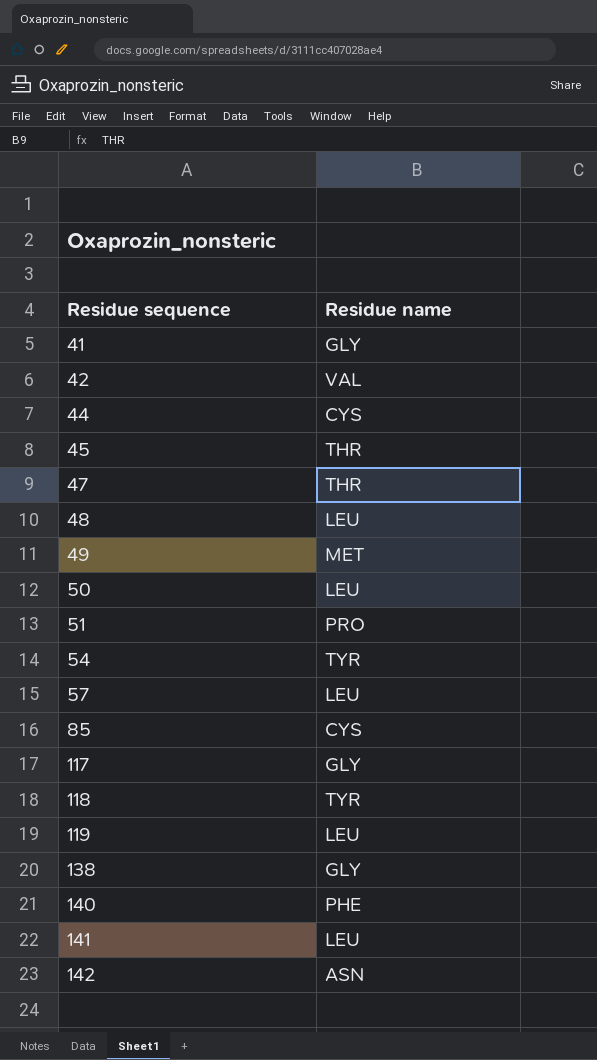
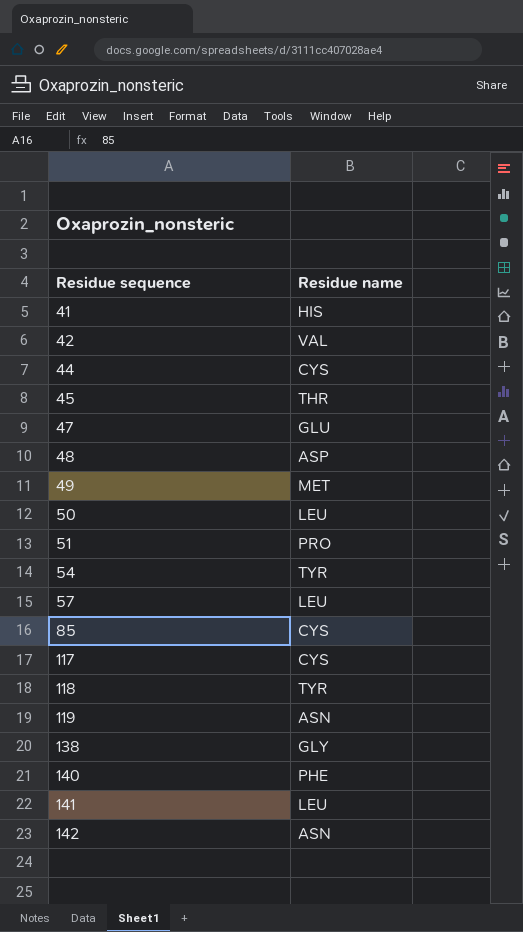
41 | Residue name: GLY -> HIS
47 | Residue name: THR -> GLU
48 | Residue name: LEU -> ASP
117 | Residue name: GLY -> CYS
119 | Residue name: LEU -> ASN

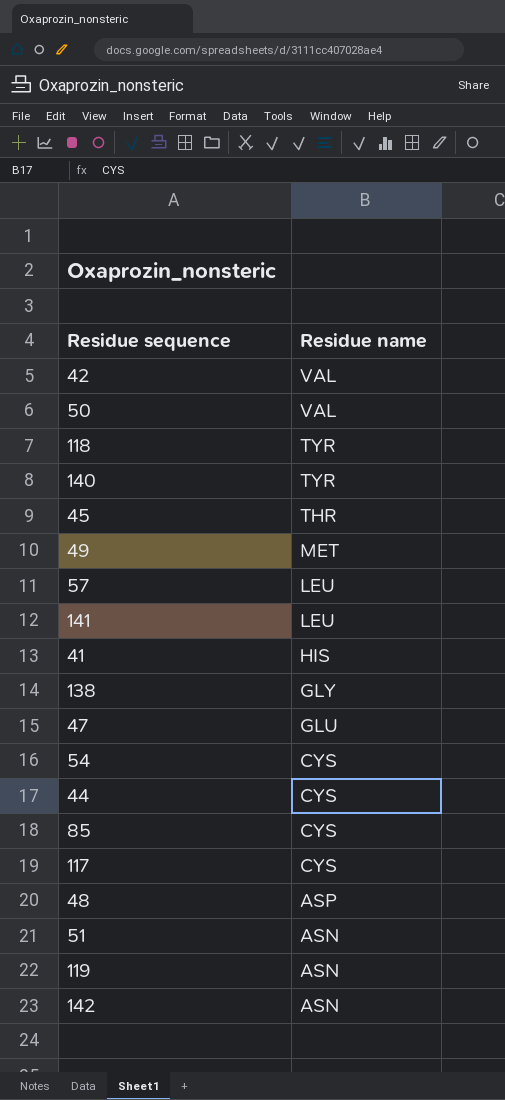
row order: Residue sequence ascending -> Residue name descending
50 | Residue name: LEU -> VAL
140 | Residue name: PHE -> TYR
54 | Residue name: TYR -> CYS
51 | Residue name: PRO -> ASN

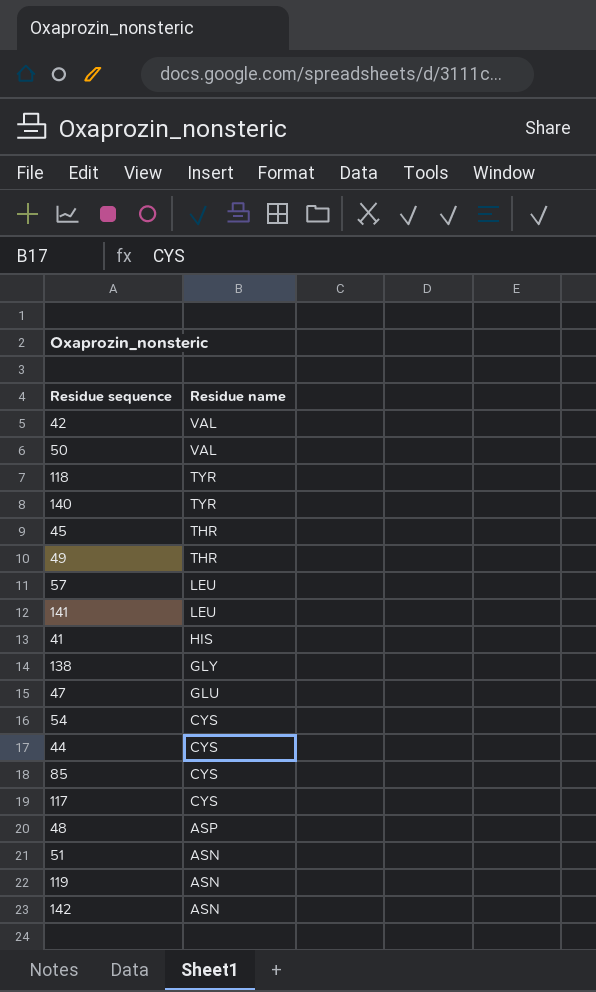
49 | Residue name: MET -> THR

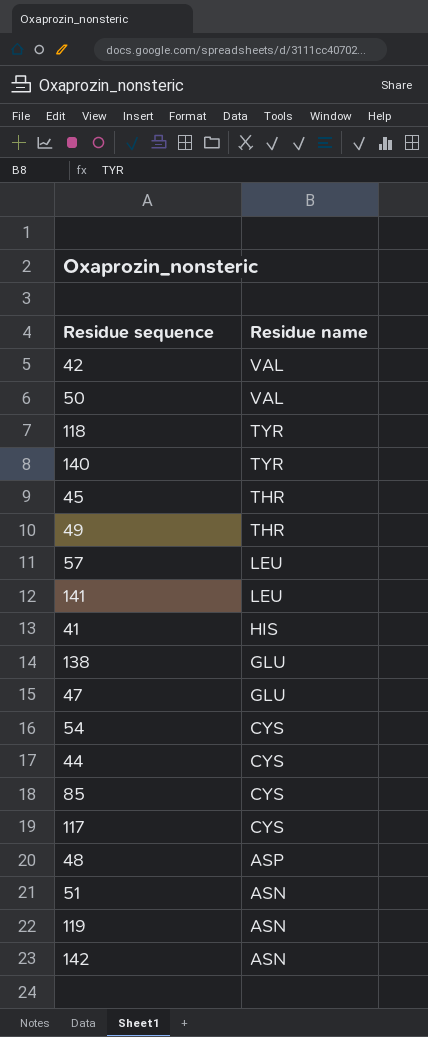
138 | Residue name: GLY -> GLU

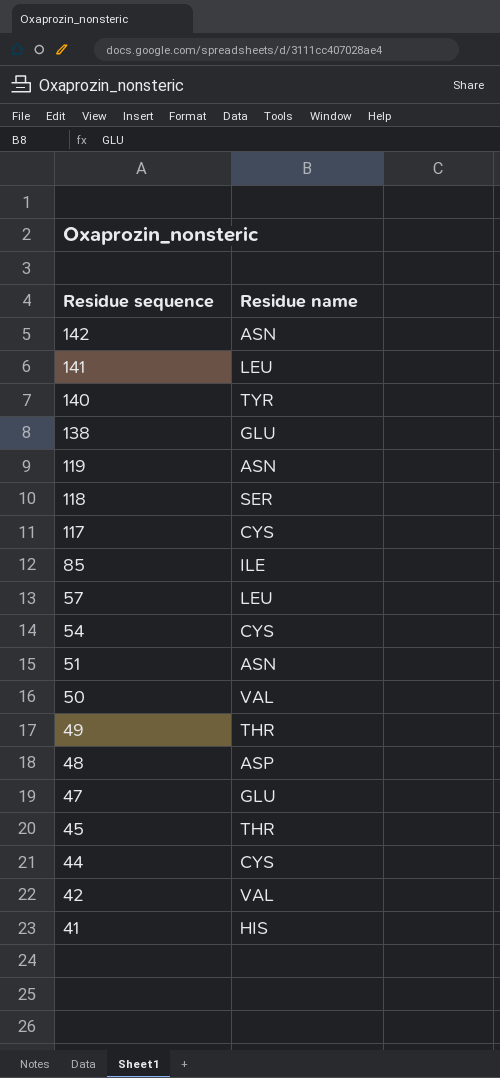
row order: Residue name descending -> Residue sequence descending
118 | Residue name: TYR -> SER
85 | Residue name: CYS -> ILE

